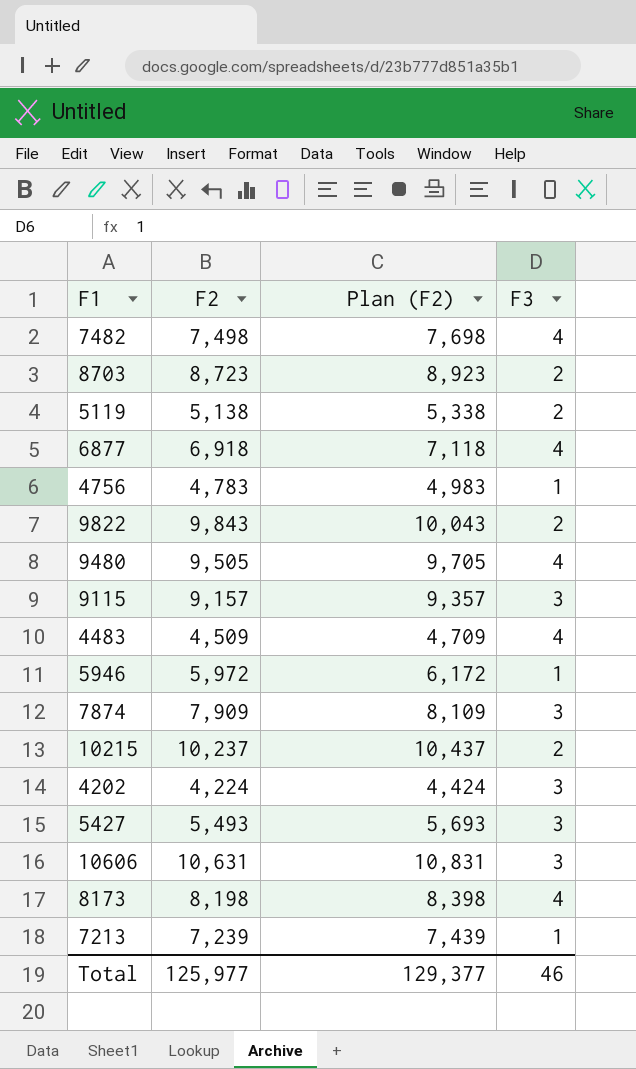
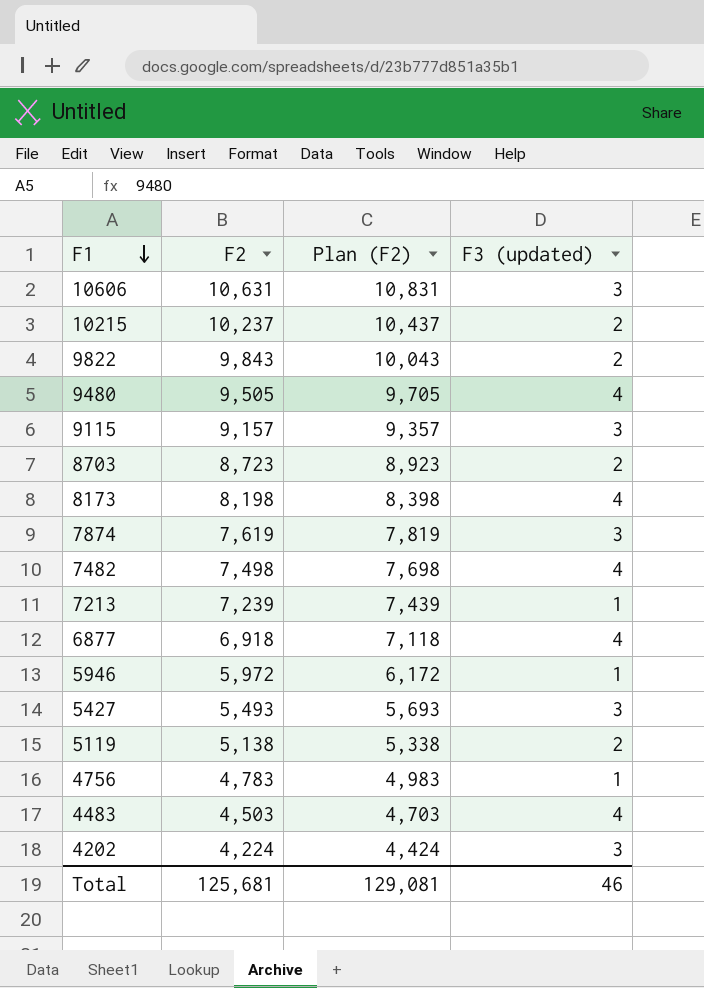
row order: none -> F1 descending
column name: F3 -> F3 (updated)
7874 | F2: 7,909 -> 7,619
7874 | Plan (F2): 8,109 -> 7,819
4483 | F2: 4,509 -> 4,503
4483 | Plan (F2): 4,709 -> 4,703
Total | F2: 125,977 -> 125,681
Total | Plan (F2): 129,377 -> 129,081

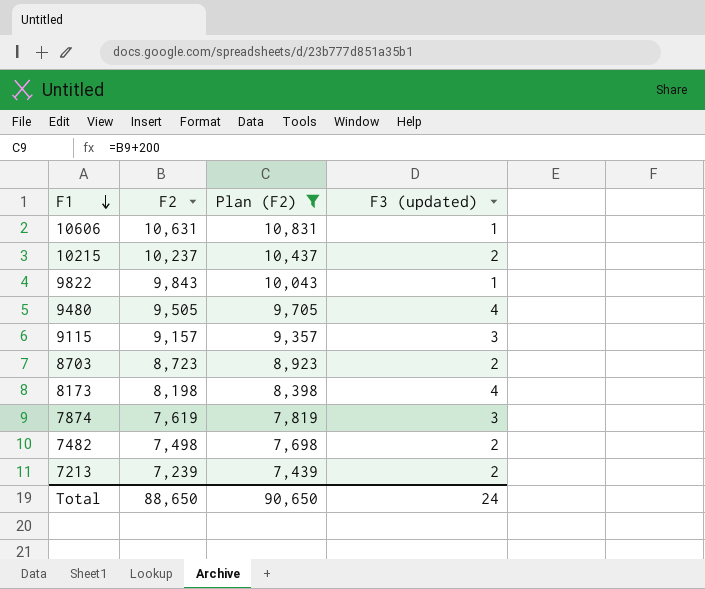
filter: none -> Plan (F2) >= 7,439
10606 | F3 (updated): 3 -> 1
9822 | F3 (updated): 2 -> 1
7482 | F3 (updated): 4 -> 2
7213 | F3 (updated): 1 -> 2
Total | F2: 125,681 -> 88,650
Total | Plan (F2): 129,081 -> 90,650
Total | F3 (updated): 46 -> 24

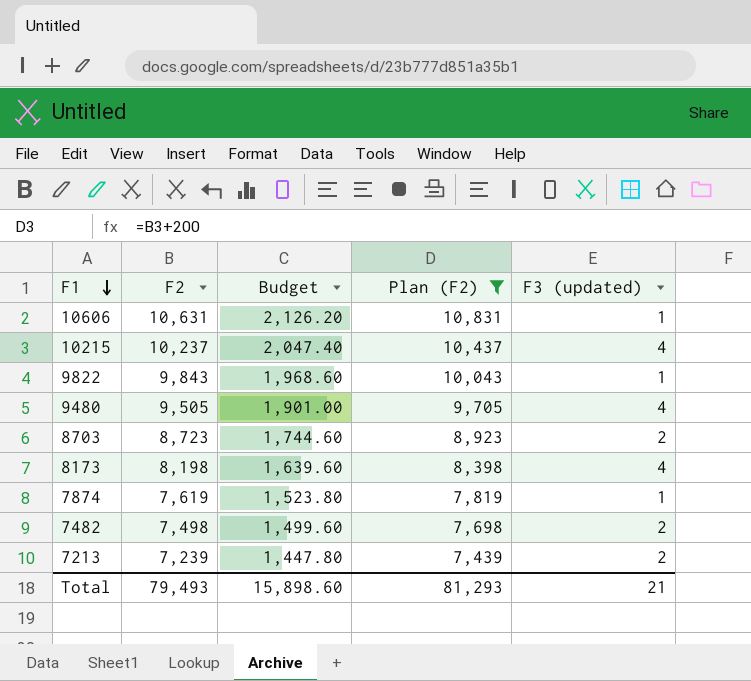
column Budget | formula: none -> [F2] * 0.2
row 9115: 9,157 | 9,357 | 3 -> none
10215 | F3 (updated): 2 -> 4
7874 | F3 (updated): 3 -> 1
Total | F2: 88,650 -> 79,493
Total | Plan (F2): 90,650 -> 81,293
Total | F3 (updated): 24 -> 21

